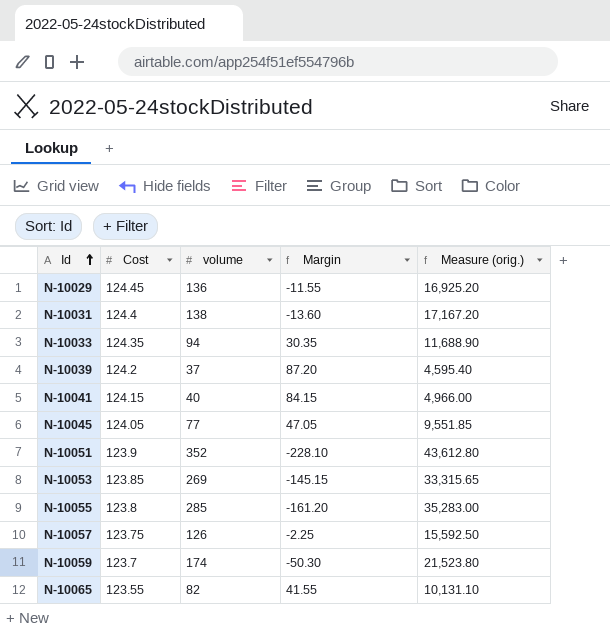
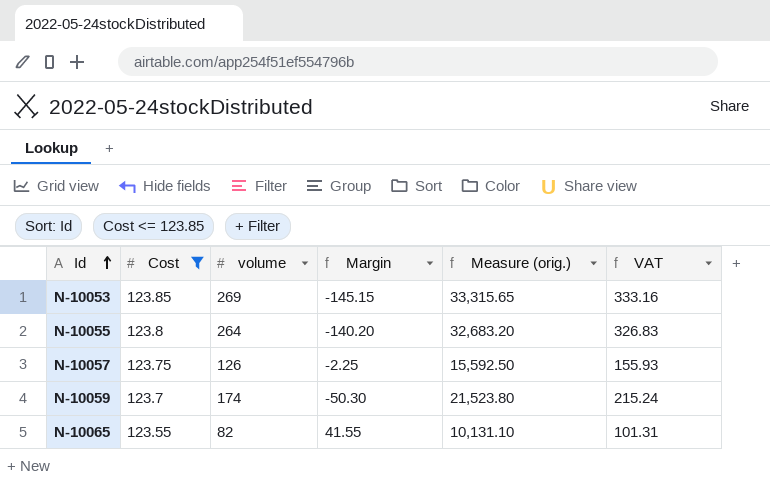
filter: none -> Cost <= 123.85
column VAT | formula: none -> [Measure (orig.)] * 0.01
N-10055 | volume: 285 -> 264
N-10055 | Margin: -161.20 -> -140.20
N-10055 | Measure (orig.): 35,283.00 -> 32,683.20

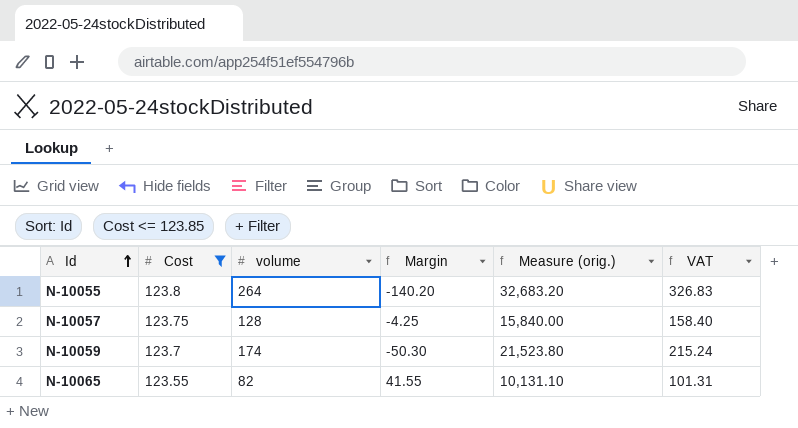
row N-10053: 123.85 | 269 | -145.15 | 33,315.65 | 333.16 -> none
N-10057 | volume: 126 -> 128
N-10057 | Margin: -2.25 -> -4.25
N-10057 | Measure (orig.): 15,592.50 -> 15,840.00
N-10057 | VAT: 155.93 -> 158.40

